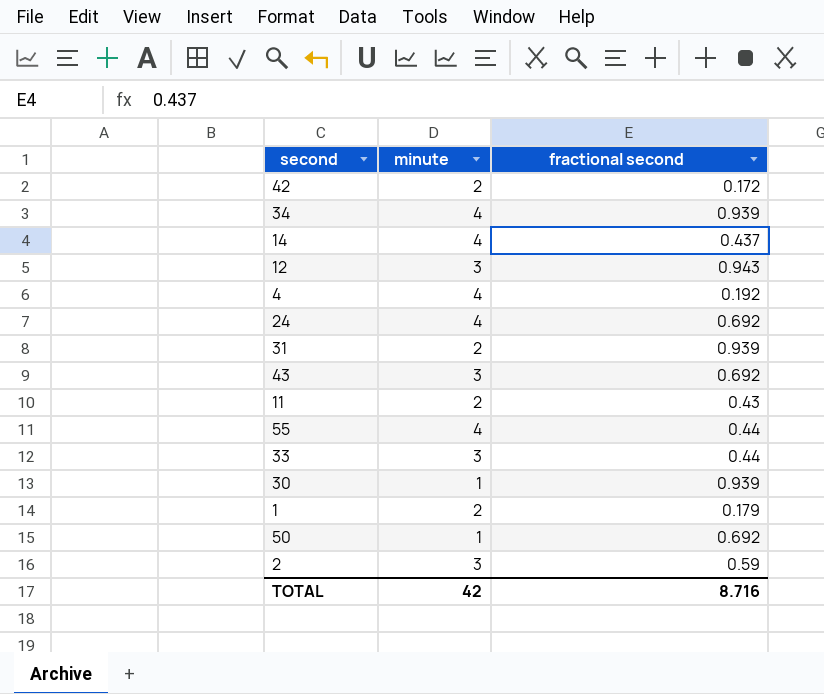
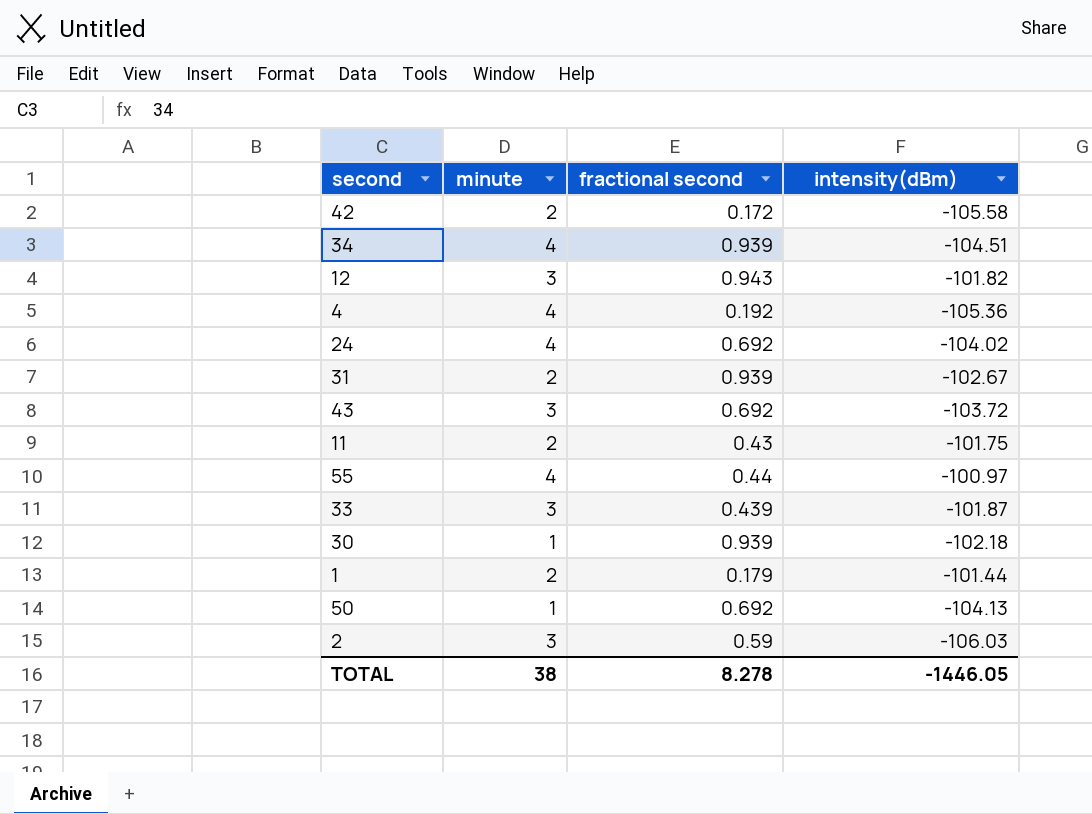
column intensity(dBm) | position: none -> 4
row 14: 4 | 0.437 -> none
33 | fractional second: 0.44 -> 0.439
TOTAL | minute: 42 -> 38
TOTAL | fractional second: 8.716 -> 8.278

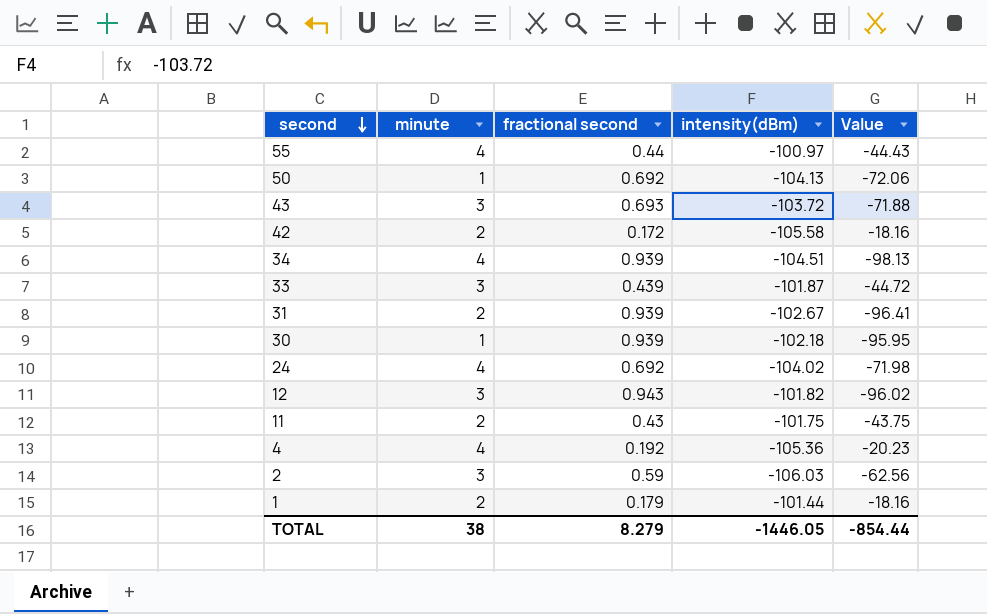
row order: none -> second descending
column Value | formula: none -> [fractional second] * [intensity(dBm)]
43 | fractional second: 0.692 -> 0.693
TOTAL | fractional second: 8.278 -> 8.279

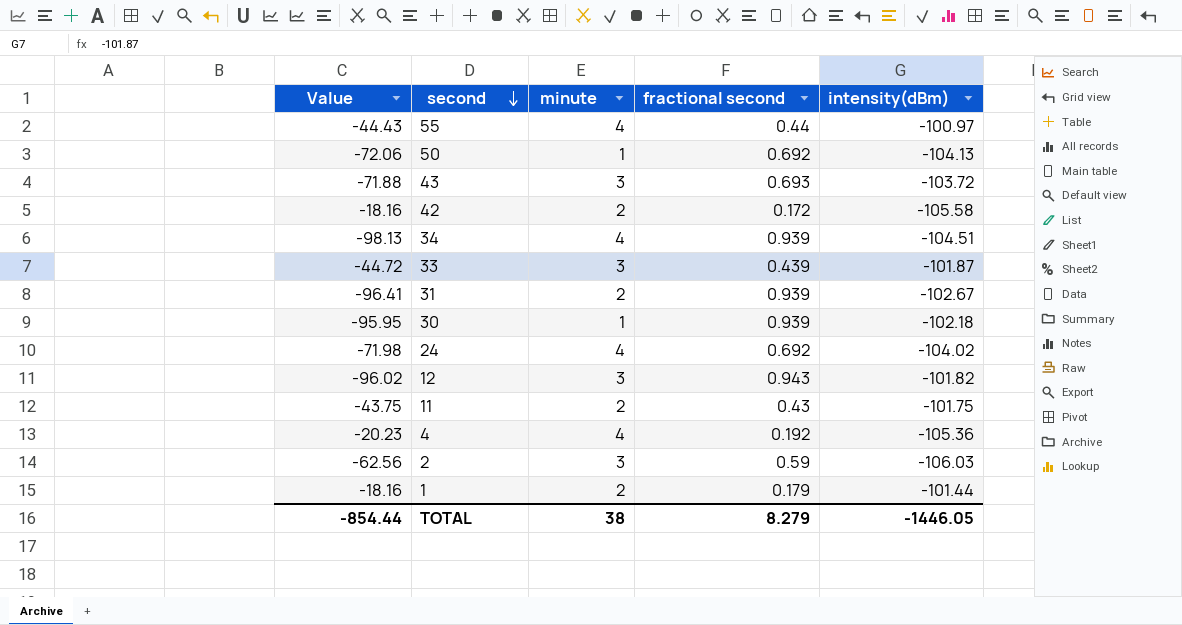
column Value | position: 5 -> 1

